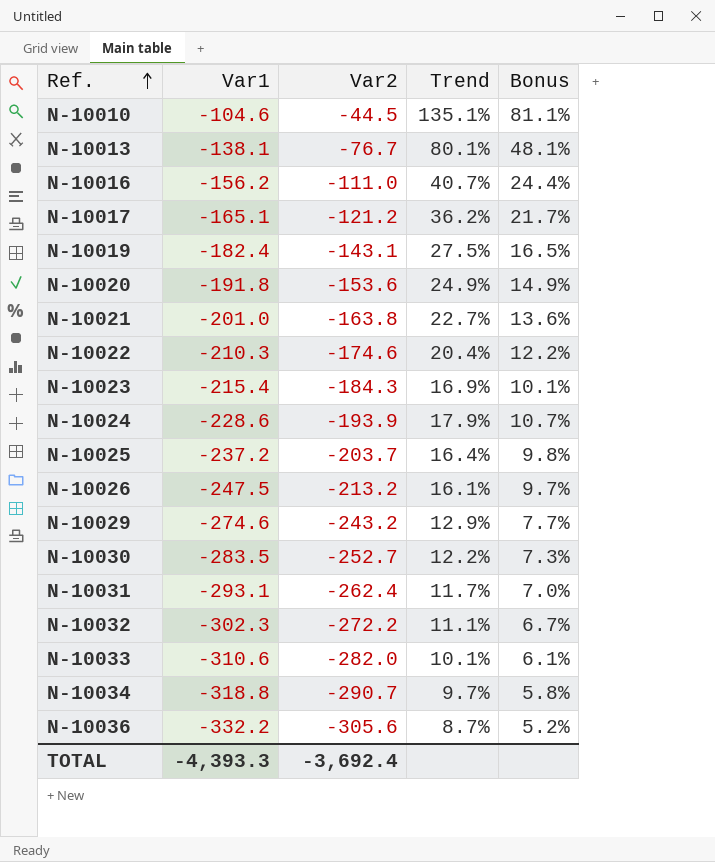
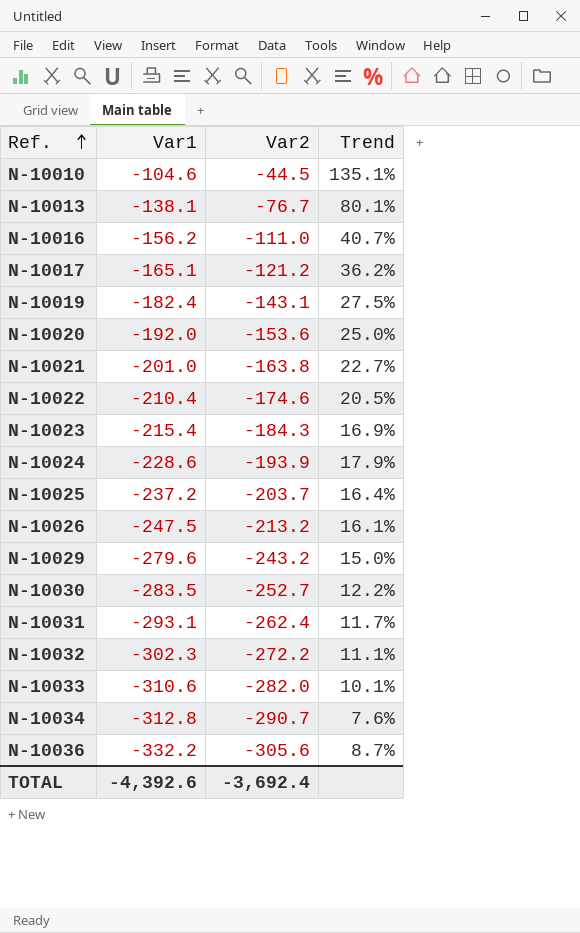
column Bonus | formula: [Trend] * 0.6 -> none
N-10020 | Var1: -191.8 -> -192.0
N-10020 | Trend: 24.9% -> 25.0%
N-10022 | Var1: -210.3 -> -210.4
N-10022 | Trend: 20.4% -> 20.5%
N-10029 | Var1: -274.6 -> -279.6
N-10029 | Trend: 12.9% -> 15.0%
N-10034 | Var1: -318.8 -> -312.8
N-10034 | Trend: 9.7% -> 7.6%
TOTAL | Var1: -4,393.3 -> -4,392.6

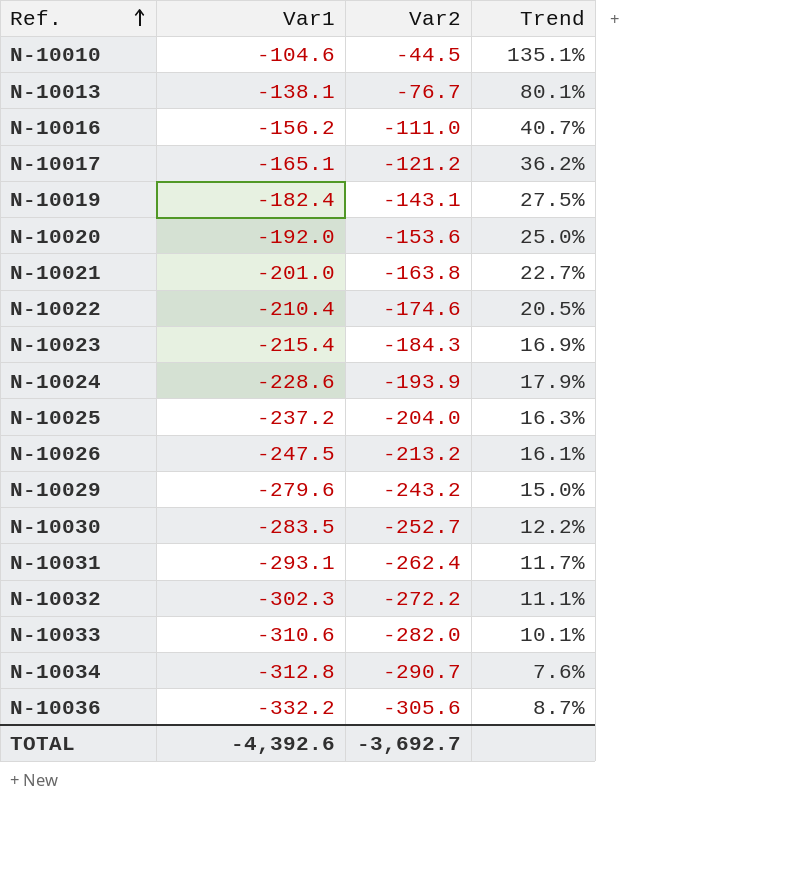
N-10025 | Var2: -203.7 -> -204.0
N-10025 | Trend: 16.4% -> 16.3%
TOTAL | Var2: -3,692.4 -> -3,692.7

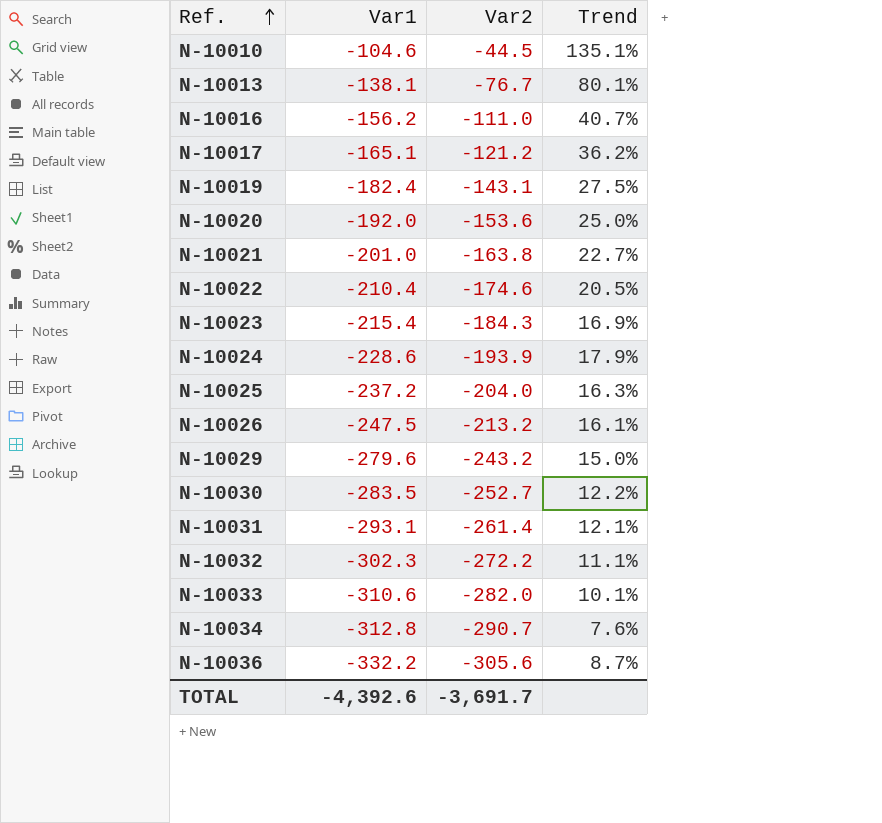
N-10031 | Var2: -262.4 -> -261.4
N-10031 | Trend: 11.7% -> 12.1%
TOTAL | Var2: -3,692.7 -> -3,691.7

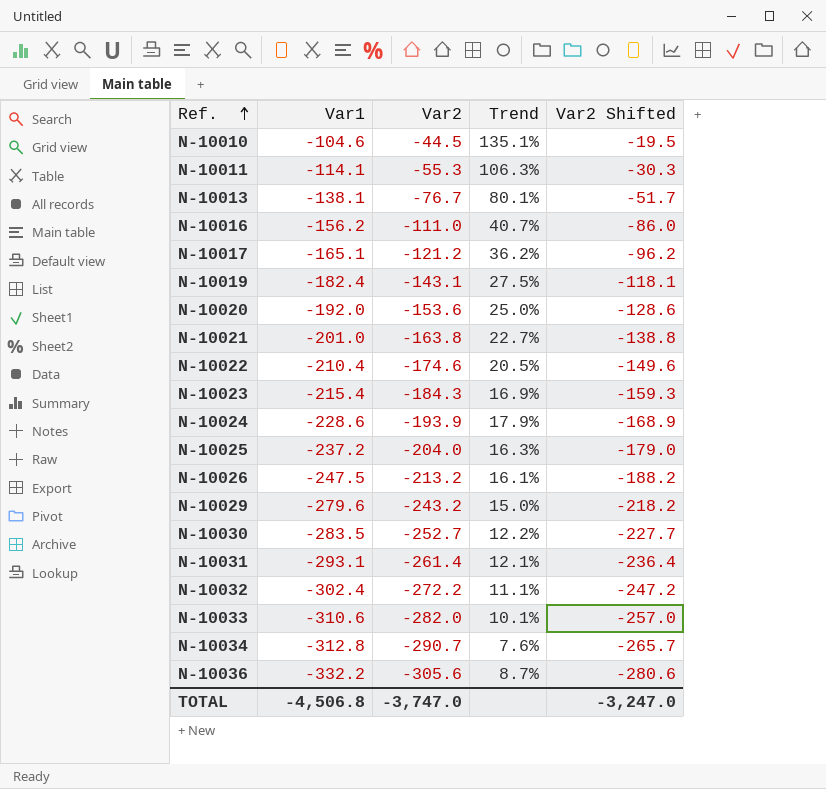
column Var2 Shifted | formula: none -> [Var2] + 25
row N-10011: none -> -114.1 | -55.3 | 106.3% | -30.3
N-10032 | Var1: -302.3 -> -302.4
TOTAL | Var1: -4,392.6 -> -4,506.8
TOTAL | Var2: -3,691.7 -> -3,747.0

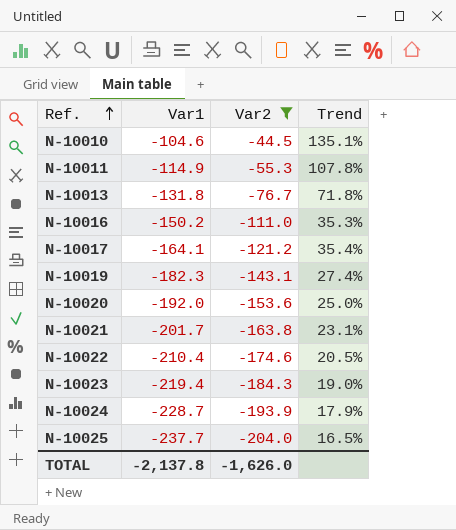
filter: none -> Var2 >= -204.0
column Var2 Shifted | formula: [Var2] + 25 -> none
N-10011 | Var1: -114.1 -> -114.9
N-10011 | Trend: 106.3% -> 107.8%
N-10013 | Var1: -138.1 -> -131.8
N-10013 | Trend: 80.1% -> 71.8%
N-10016 | Var1: -156.2 -> -150.2
N-10016 | Trend: 40.7% -> 35.3%
N-10017 | Var1: -165.1 -> -164.1
N-10017 | Trend: 36.2% -> 35.4%
N-10019 | Var1: -182.4 -> -182.3
N-10019 | Trend: 27.5% -> 27.4%
N-10021 | Var1: -201.0 -> -201.7
N-10021 | Trend: 22.7% -> 23.1%
N-10023 | Var1: -215.4 -> -219.4
N-10023 | Trend: 16.9% -> 19.0%
N-10024 | Var1: -228.6 -> -228.7
N-10025 | Var1: -237.2 -> -237.7
N-10025 | Trend: 16.3% -> 16.5%
TOTAL | Var1: -4,506.8 -> -2,137.8
TOTAL | Var2: -3,747.0 -> -1,626.0

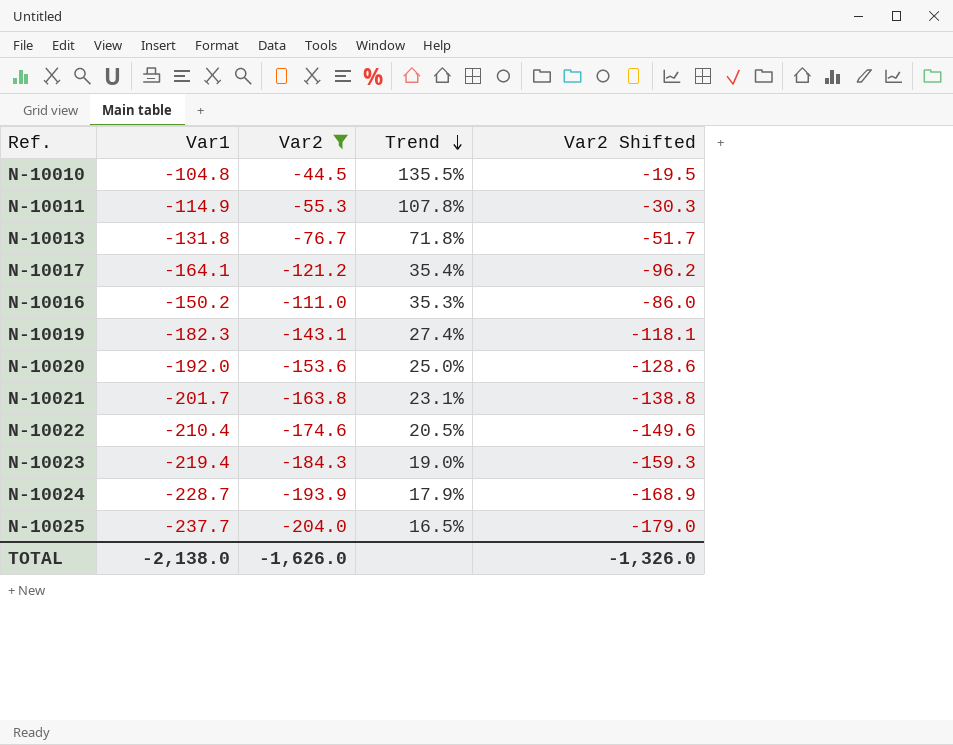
row order: Ref. ascending -> Trend descending
column Var2 Shifted | formula: none -> [Var2] + 25
N-10010 | Var1: -104.6 -> -104.8
N-10010 | Trend: 135.1% -> 135.5%
TOTAL | Var1: -2,137.8 -> -2,138.0

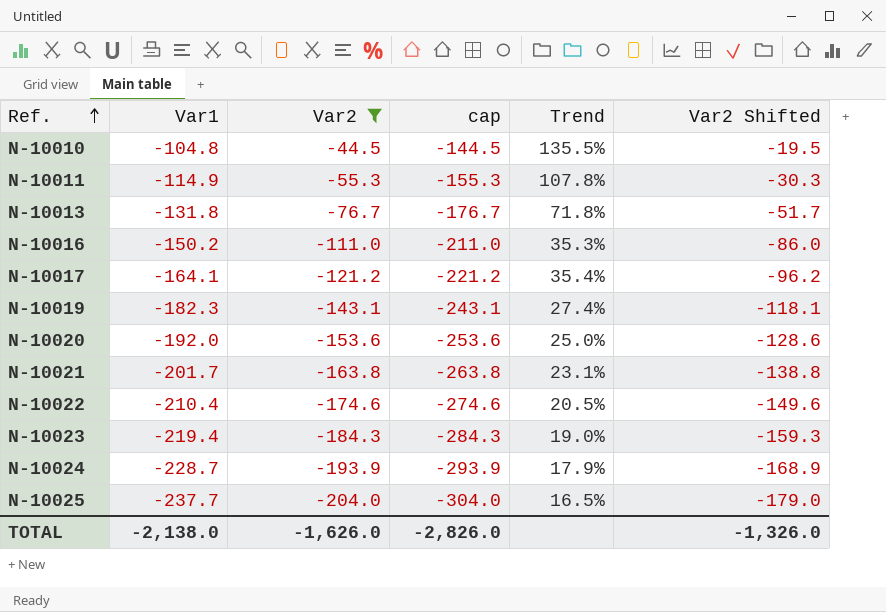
row order: Trend descending -> Ref. ascending
column cap | formula: none -> [Var2] - 100

